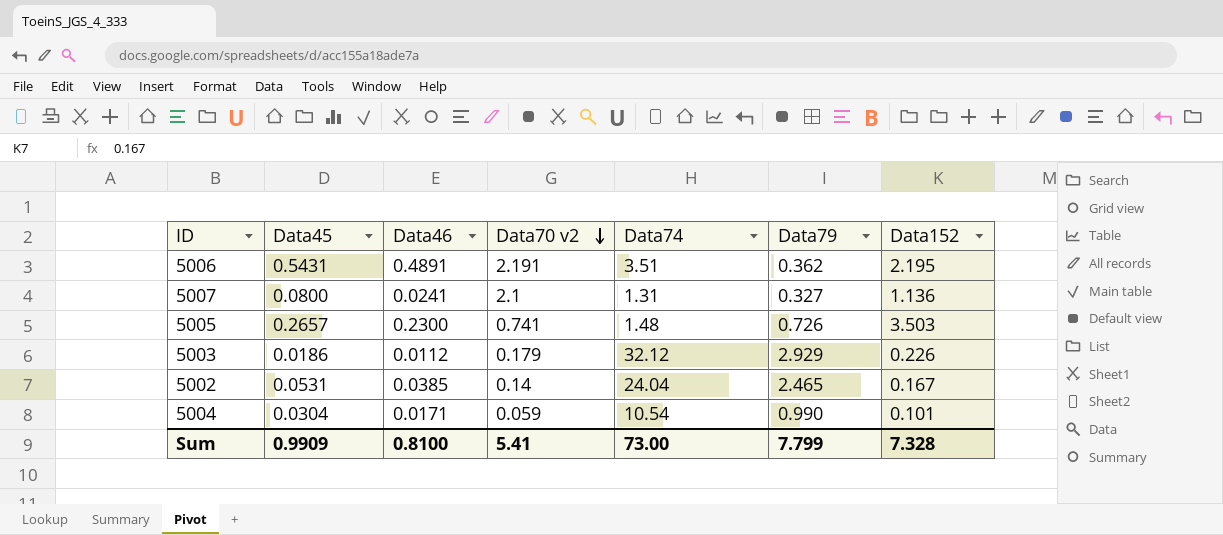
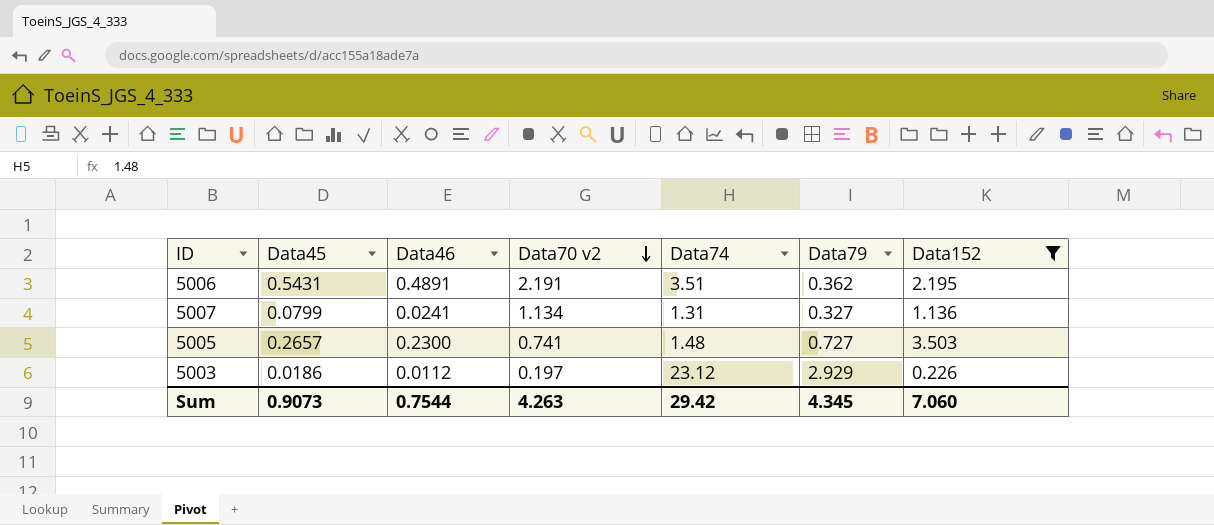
filter: none -> Data152 >= 0.226
5007 | Data45: 0.0800 -> 0.0799
5007 | Data70 v2: 2.1 -> 1.134
5005 | Data79: 0.726 -> 0.727
5003 | Data70 v2: 0.179 -> 0.197
5003 | Data74: 32.12 -> 23.12
Sum | Data45: 0.9909 -> 0.9073
Sum | Data46: 0.8100 -> 0.7544
Sum | Data70 v2: 5.41 -> 4.263
Sum | Data74: 73.00 -> 29.42
Sum | Data79: 7.799 -> 4.345
Sum | Data152: 7.328 -> 7.060

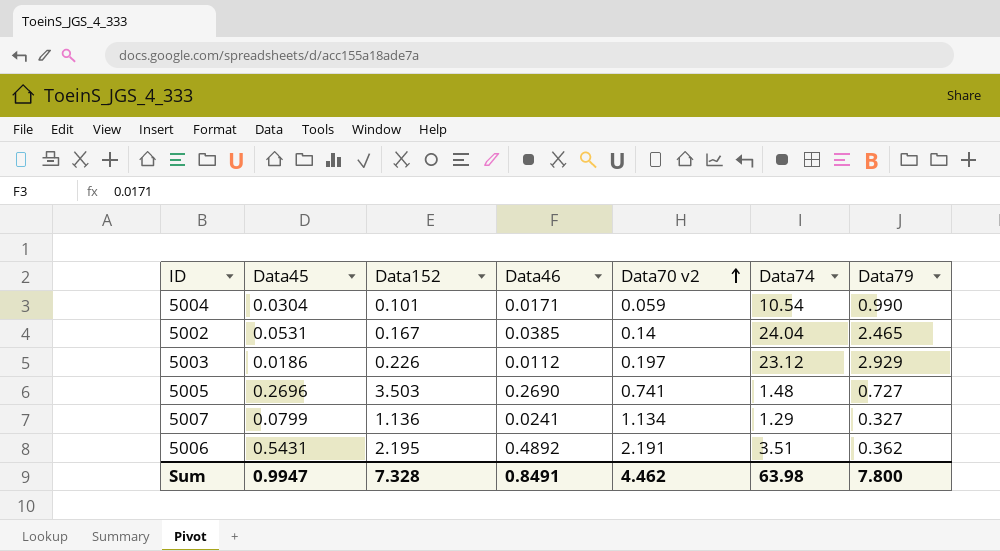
filter: Data152 >= 0.226 -> none
row order: Data70 v2 descending -> Data70 v2 ascending
column Data152 | position: 7 -> 3
5005 | Data45: 0.2657 -> 0.2696
5005 | Data46: 0.2300 -> 0.2690
5007 | Data74: 1.31 -> 1.29
5006 | Data46: 0.4891 -> 0.4892
Sum | Data45: 0.9073 -> 0.9947
Sum | Data152: 7.060 -> 7.328
Sum | Data46: 0.7544 -> 0.8491
Sum | Data70 v2: 4.263 -> 4.462
Sum | Data74: 29.42 -> 63.98
Sum | Data79: 4.345 -> 7.800

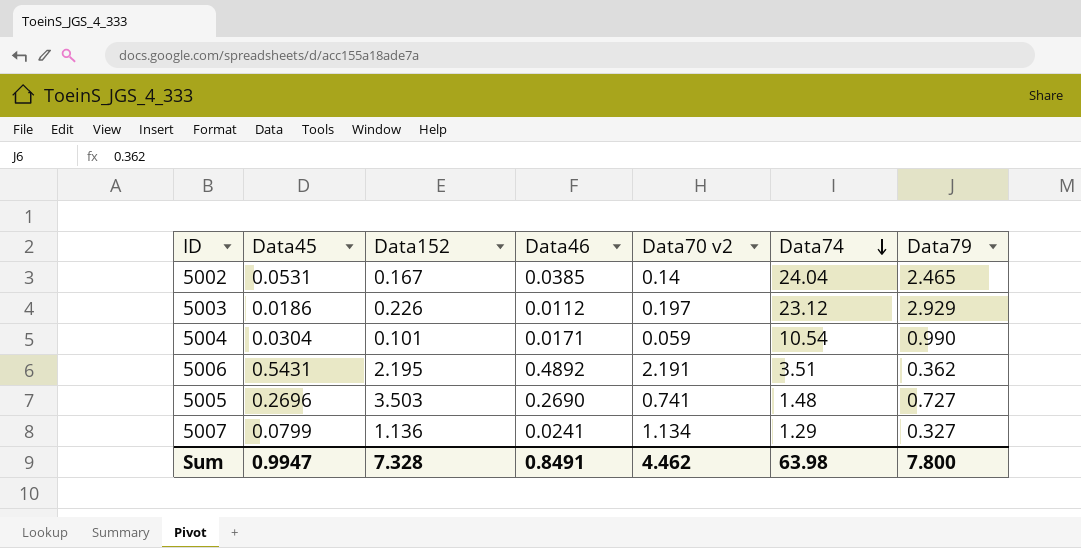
row order: Data70 v2 ascending -> Data74 descending

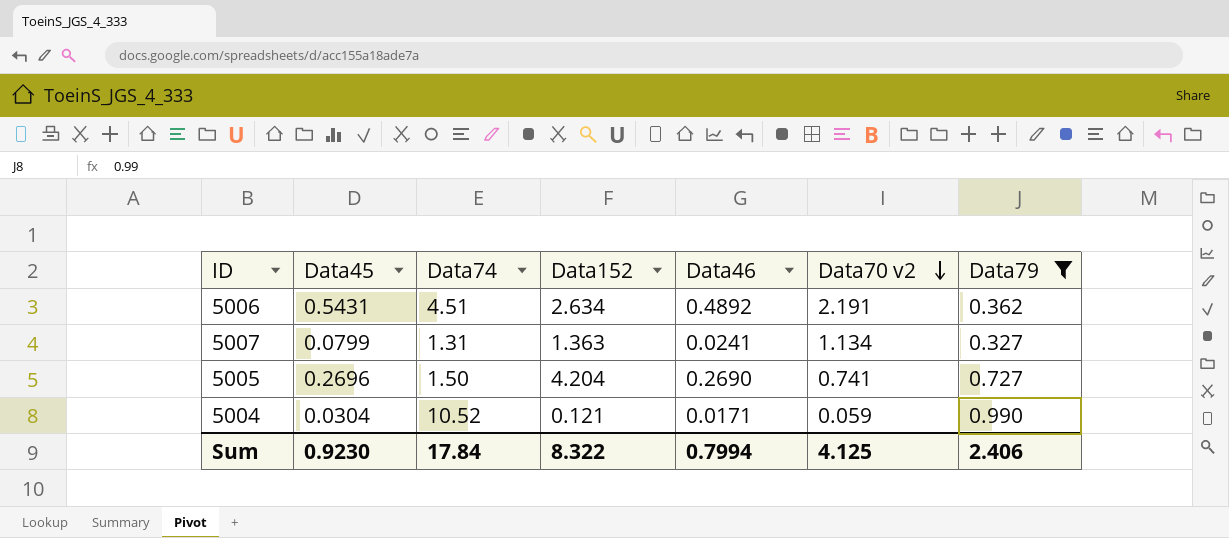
filter: none -> Data79 <= 0.990
row order: Data74 descending -> Data70 v2 descending
column Data74 | position: 6 -> 3
5006 | Data74: 3.51 -> 4.51
5006 | Data152: 2.195 -> 2.634
5007 | Data74: 1.29 -> 1.31
5007 | Data152: 1.136 -> 1.363
5005 | Data74: 1.48 -> 1.50
5005 | Data152: 3.503 -> 4.204
5004 | Data74: 10.54 -> 10.52
5004 | Data152: 0.101 -> 0.121
Sum | Data45: 0.9947 -> 0.9230
Sum | Data74: 63.98 -> 17.84
Sum | Data152: 7.328 -> 8.322
Sum | Data46: 0.8491 -> 0.7994
Sum | Data70 v2: 4.462 -> 4.125
Sum | Data79: 7.800 -> 2.406

